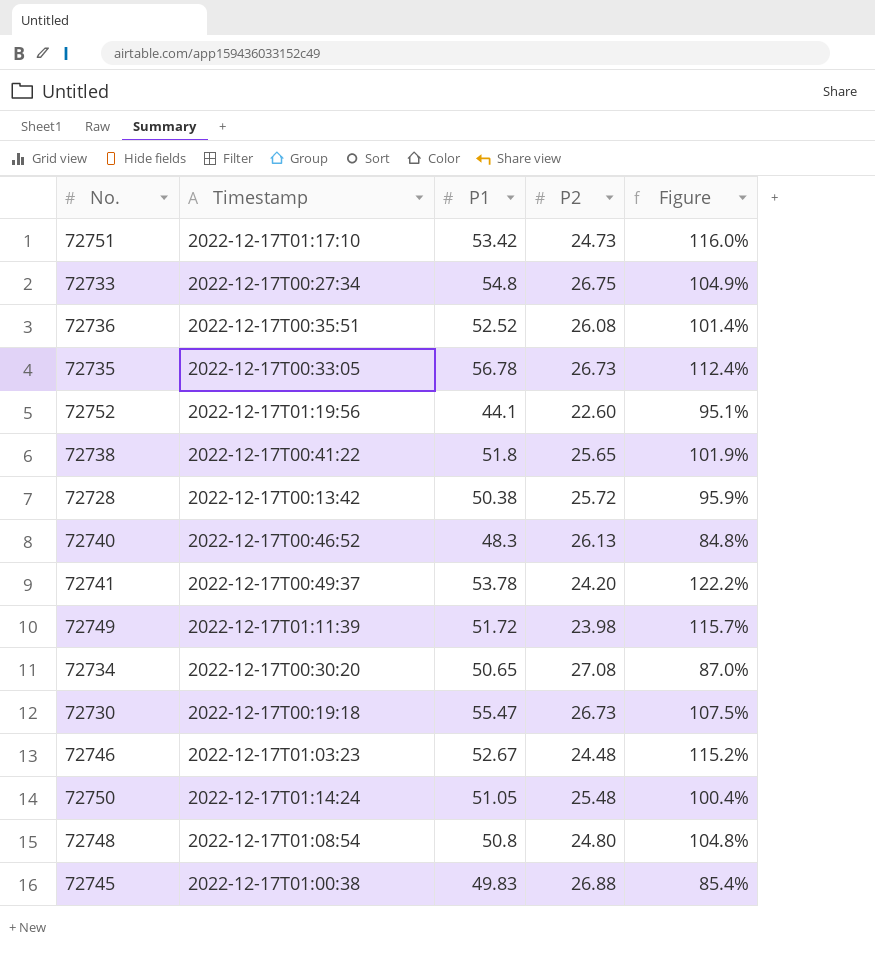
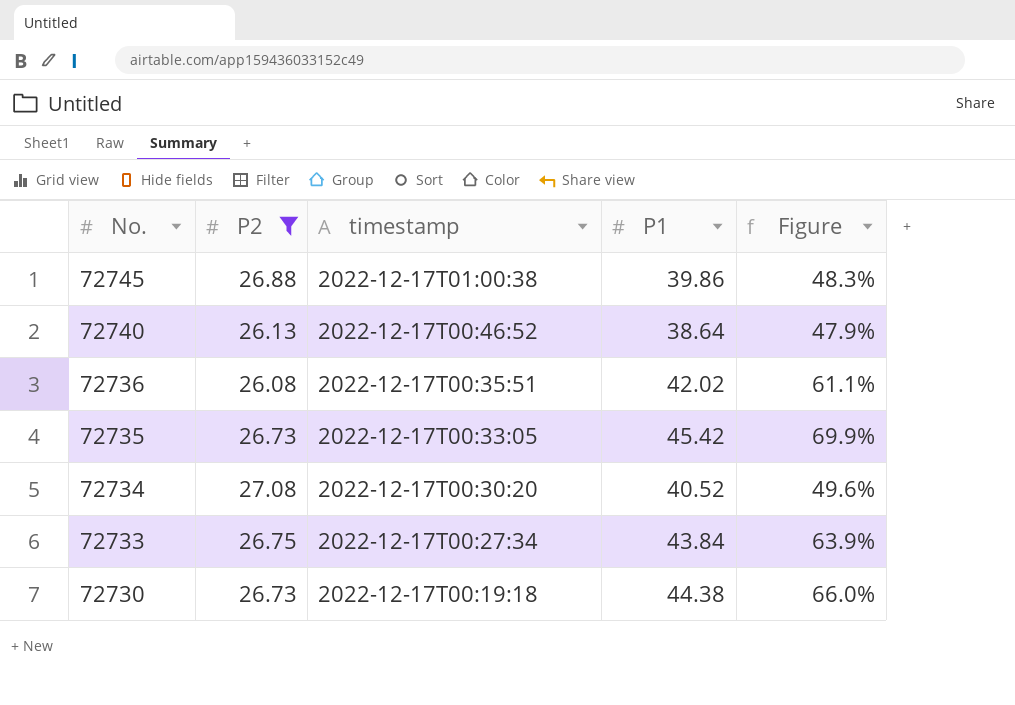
filter: none -> P2 >= 26.08
row order: none -> No. descending
column P2 | position: 4 -> 2
column name: Timestamp -> timestamp
72745 | P1: 49.83 -> 39.86
72745 | Figure: 85.4% -> 48.3%
72740 | P1: 48.3 -> 38.64
72740 | Figure: 84.8% -> 47.9%
72736 | P1: 52.52 -> 42.02
72736 | Figure: 101.4% -> 61.1%
72735 | P1: 56.78 -> 45.42
72735 | Figure: 112.4% -> 69.9%
72734 | P1: 50.65 -> 40.52
72734 | Figure: 87.0% -> 49.6%
72733 | P1: 54.8 -> 43.84
72733 | Figure: 104.9% -> 63.9%
72730 | P1: 55.47 -> 44.38
72730 | Figure: 107.5% -> 66.0%

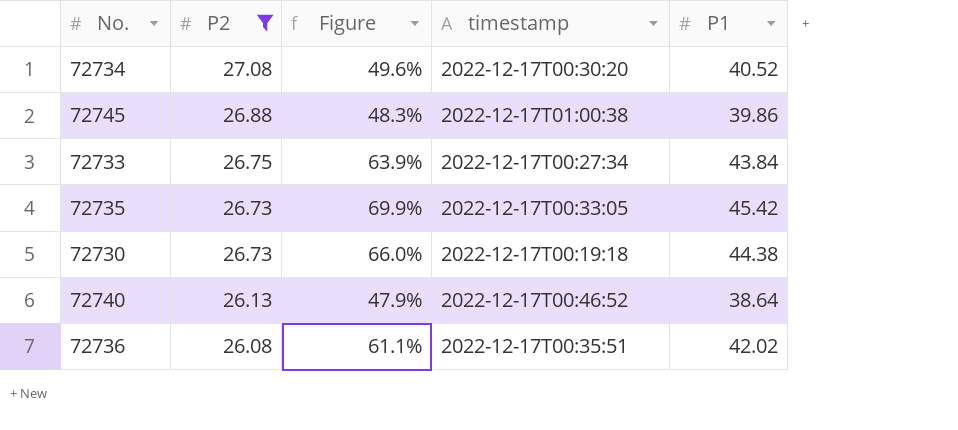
row order: No. descending -> P2 descending
column Figure | position: 5 -> 3

